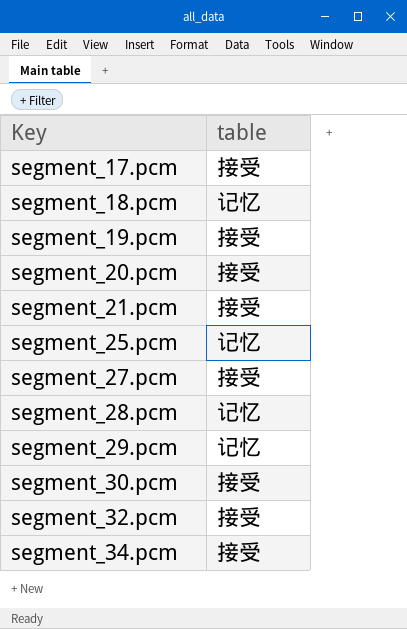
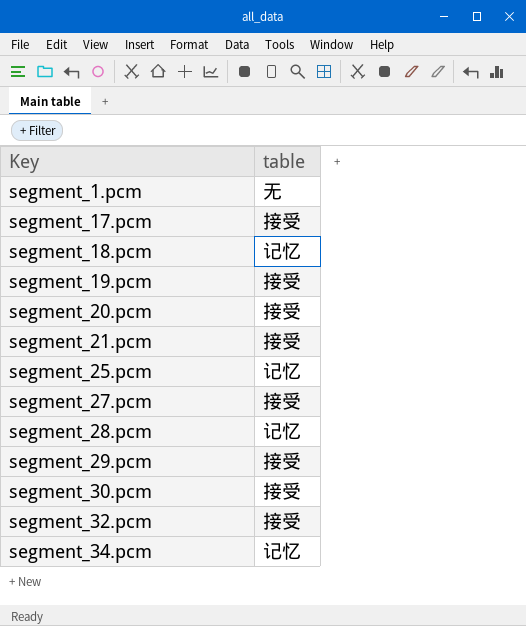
row segment_1.pcm: none -> 无
segment_29.pcm | table: 记忆 -> 接受
segment_34.pcm | table: 接受 -> 记忆

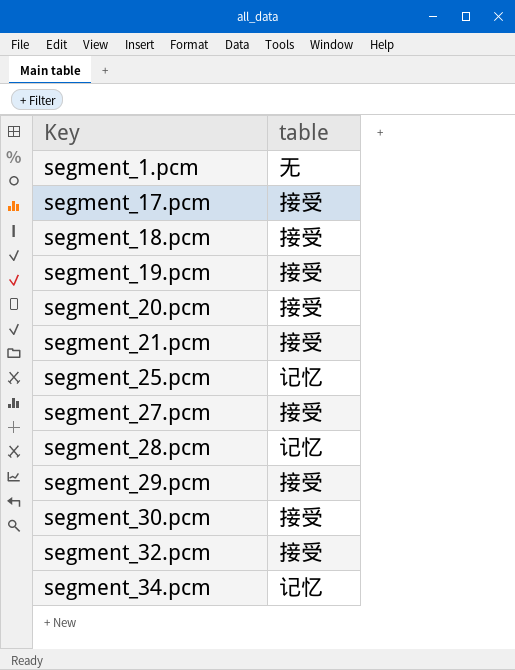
segment_18.pcm | table: 记忆 -> 接受

